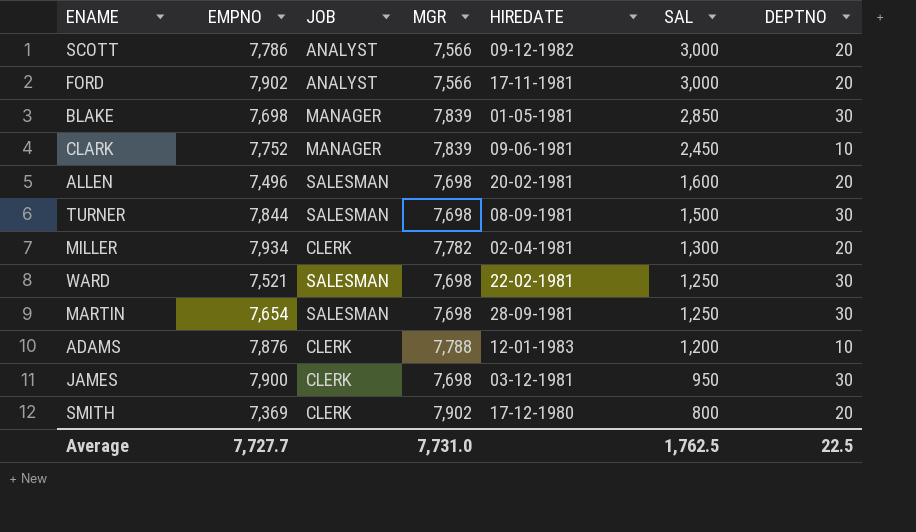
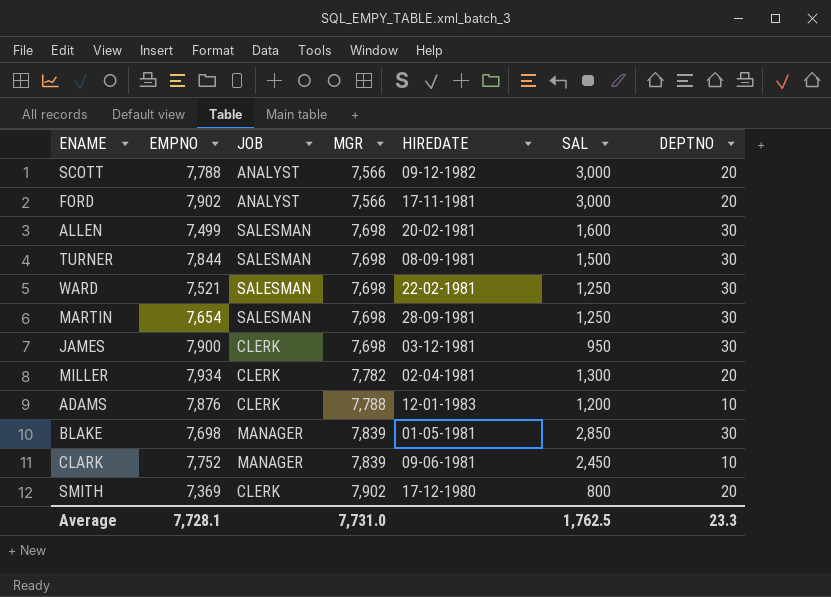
row order: SAL descending -> MGR ascending
SCOTT | EMPNO: 7,786 -> 7,788
ALLEN | EMPNO: 7,496 -> 7,499
ALLEN | DEPTNO: 20 -> 30
Average | EMPNO: 7,727.7 -> 7,728.1
Average | DEPTNO: 22.5 -> 23.3

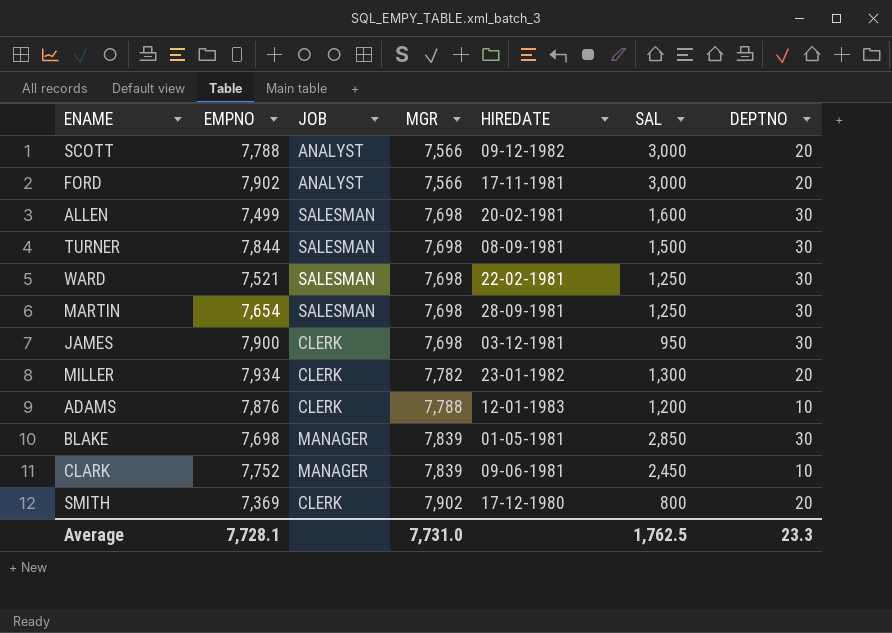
MILLER | HIREDATE: 02-04-1981 -> 23-01-1982

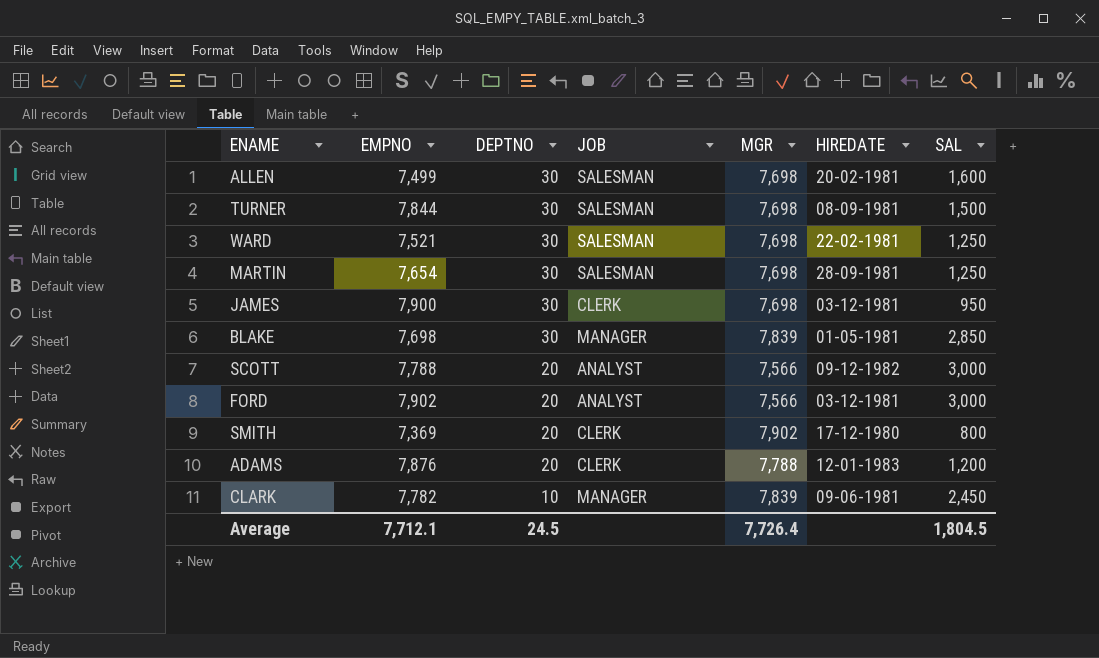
row order: MGR ascending -> DEPTNO descending
column DEPTNO | position: 7 -> 3
row MILLER: 7,934 | CLERK | 7,782 | 23-01-1982 | 1,300 | 20 -> none
FORD | HIREDATE: 17-11-1981 -> 03-12-1981
ADAMS | DEPTNO: 10 -> 20
CLARK | EMPNO: 7,752 -> 7,782
Average | EMPNO: 7,728.1 -> 7,712.1
Average | DEPTNO: 23.3 -> 24.5
Average | MGR: 7,731.0 -> 7,726.4
Average | SAL: 1,762.5 -> 1,804.5

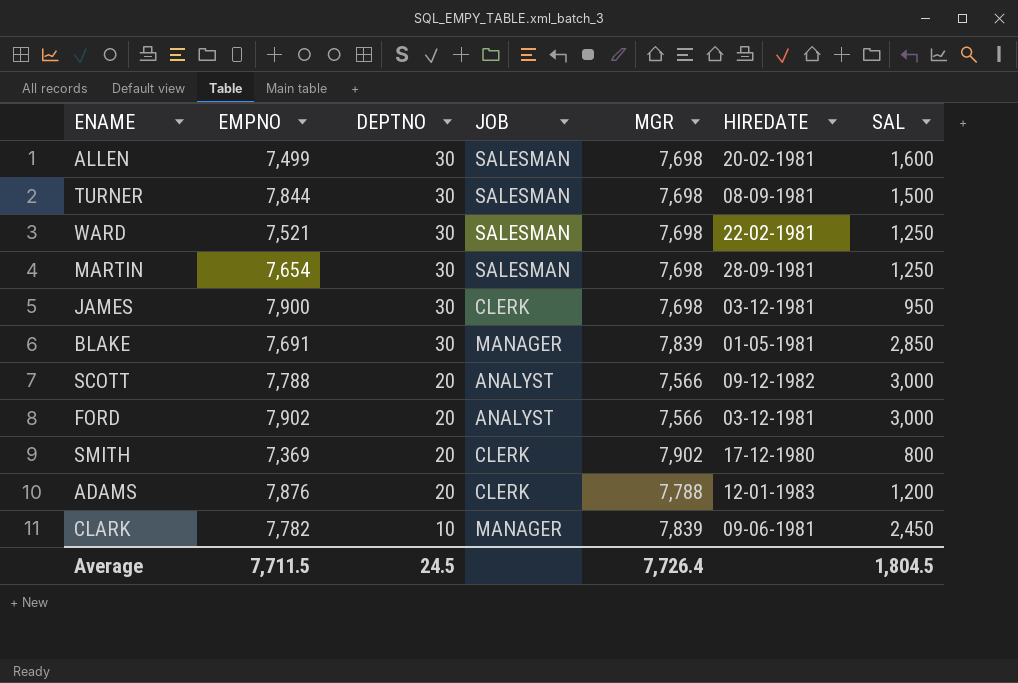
BLAKE | EMPNO: 7,698 -> 7,691
Average | EMPNO: 7,712.1 -> 7,711.5

